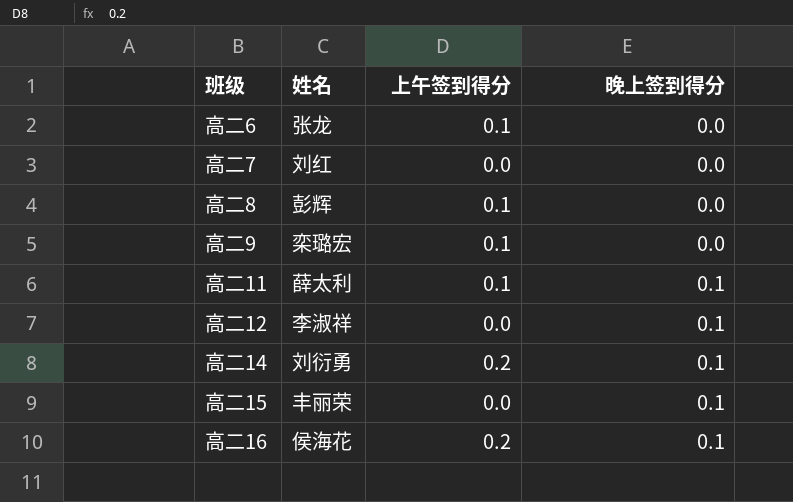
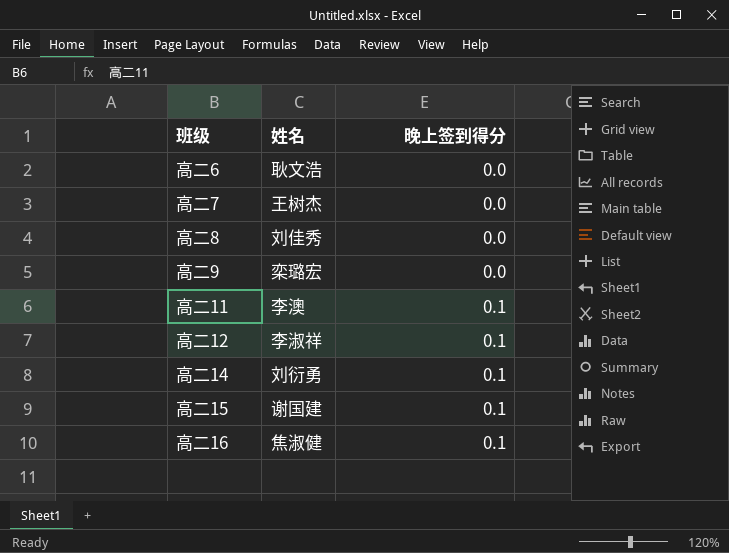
column 上午签到得分 | position: 3 -> none
高二6 | 姓名: 张龙 -> 耿文浩
高二7 | 姓名: 刘红 -> 王树杰
高二8 | 姓名: 彭辉 -> 刘佳秀
高二11 | 姓名: 薛太利 -> 李澳
高二15 | 姓名: 丰丽荣 -> 谢国建
高二16 | 姓名: 侯海花 -> 焦淑健

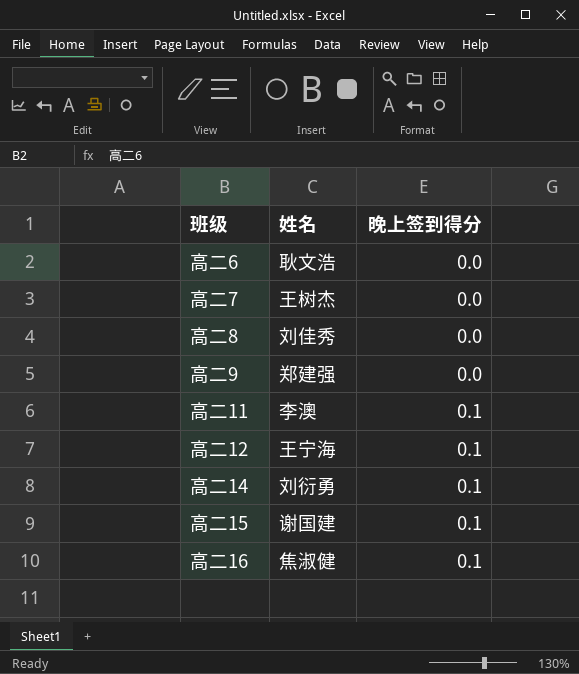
高二9 | 姓名: 栾璐宏 -> 郑建强
高二12 | 姓名: 李淑祥 -> 王宁海

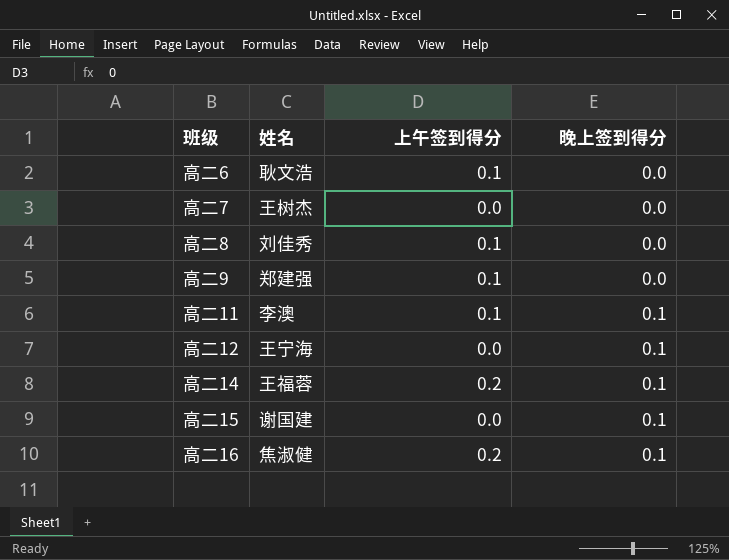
column 上午签到得分 | position: none -> 3
高二14 | 姓名: 刘衍勇 -> 王福蓉

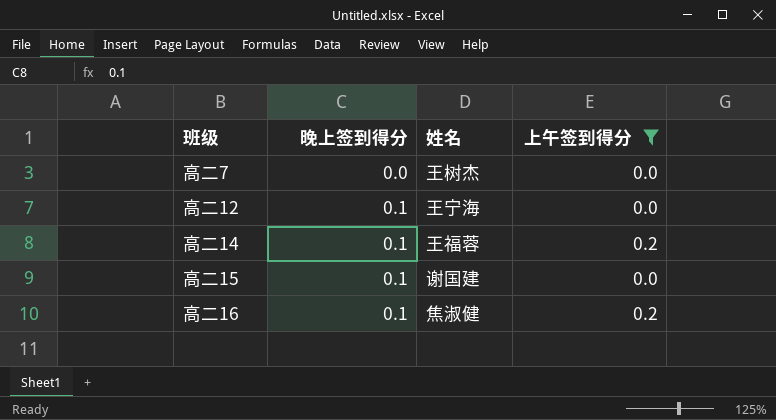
filter: none -> 上午签到得分 != 0.1
column 晚上签到得分 | position: 4 -> 2

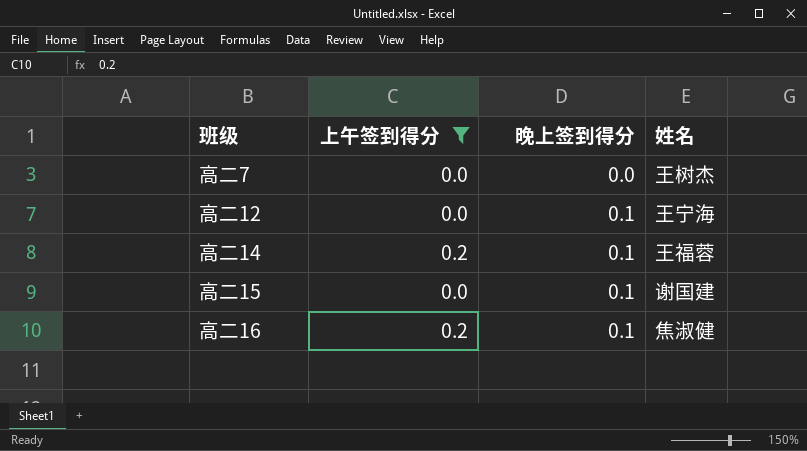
column 上午签到得分 | position: 4 -> 2

